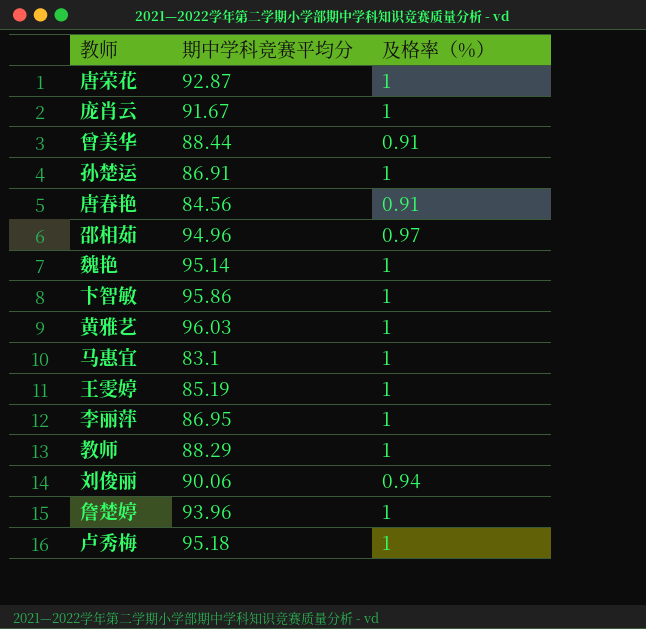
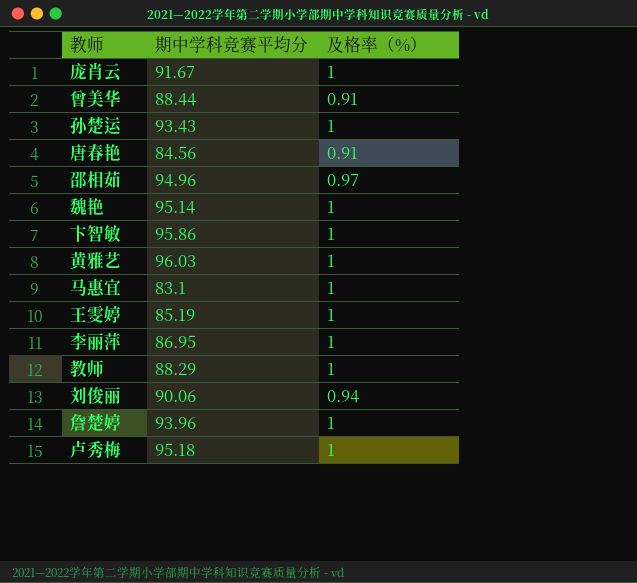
row 唐荣花: 92.87 | 1 -> none
孙楚运 | 期中学科竞赛平均分: 86.91 -> 93.43

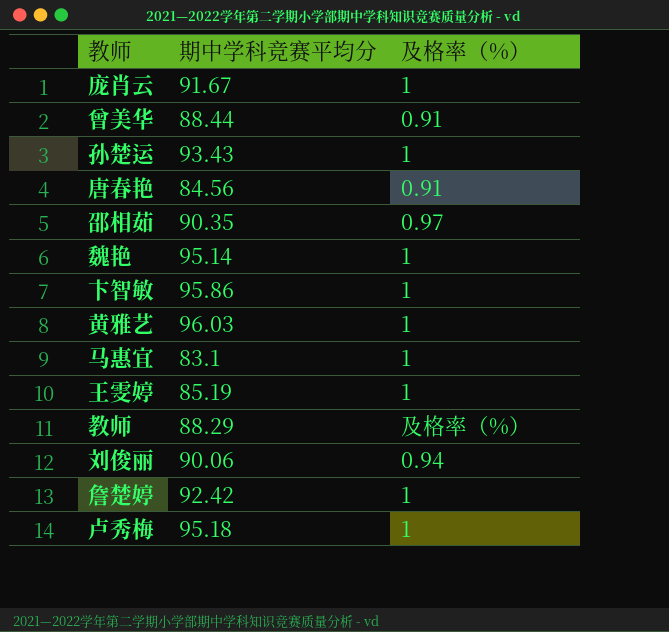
row 李丽萍: 86.95 | 1 -> none
邵相茹 | 期中学科竞赛平均分: 94.96 -> 90.35
教师 | 及格率（%）: 1 -> 及格率（%）
詹楚婷 | 期中学科竞赛平均分: 93.96 -> 92.42

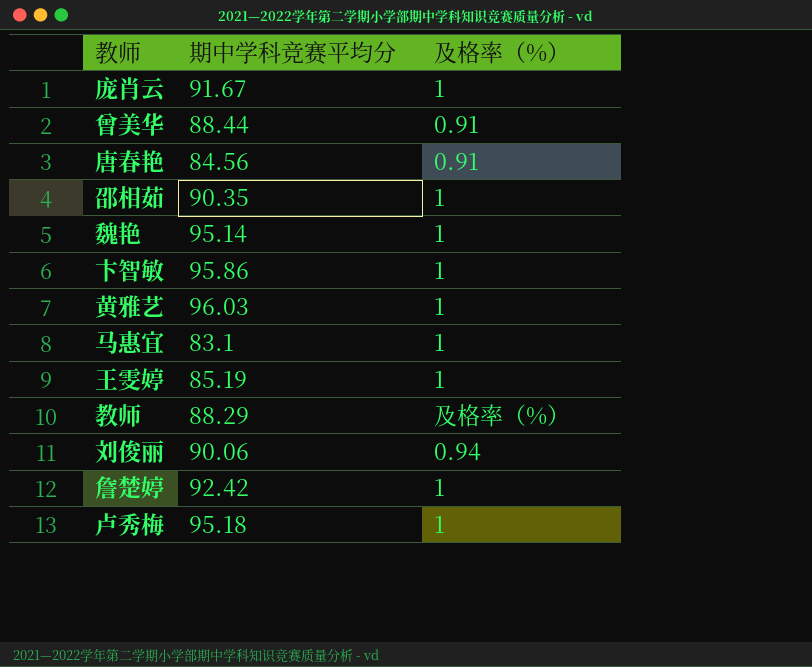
row 孙楚运: 93.43 | 1 -> none
邵相茹 | 及格率（%）: 0.97 -> 1

